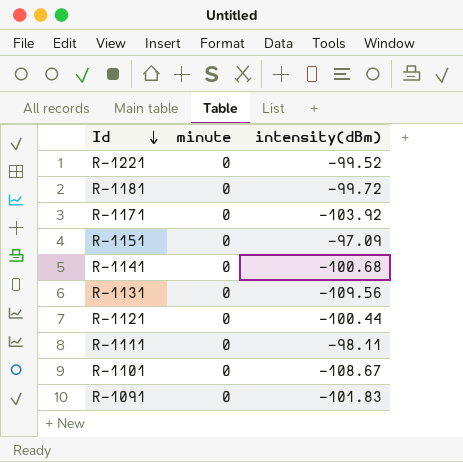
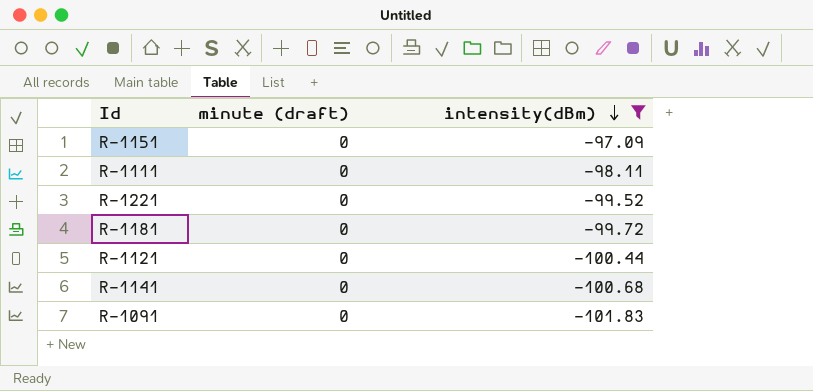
filter: none -> intensity(dBm) >= -101.83
row order: Id descending -> intensity(dBm) descending
column name: minute -> minute (draft)

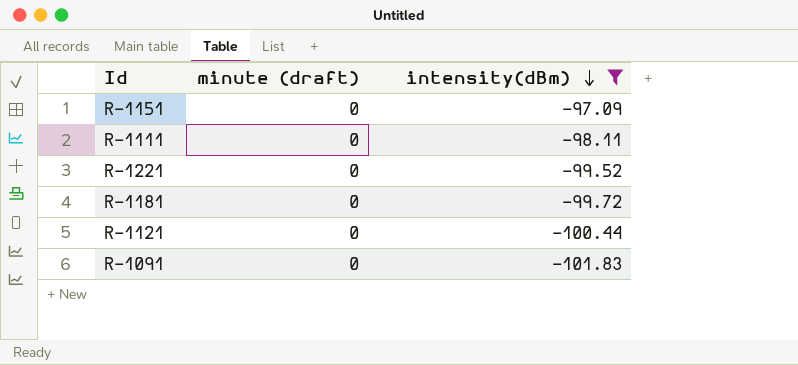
row R-1141: 0 | -100.68 -> none

